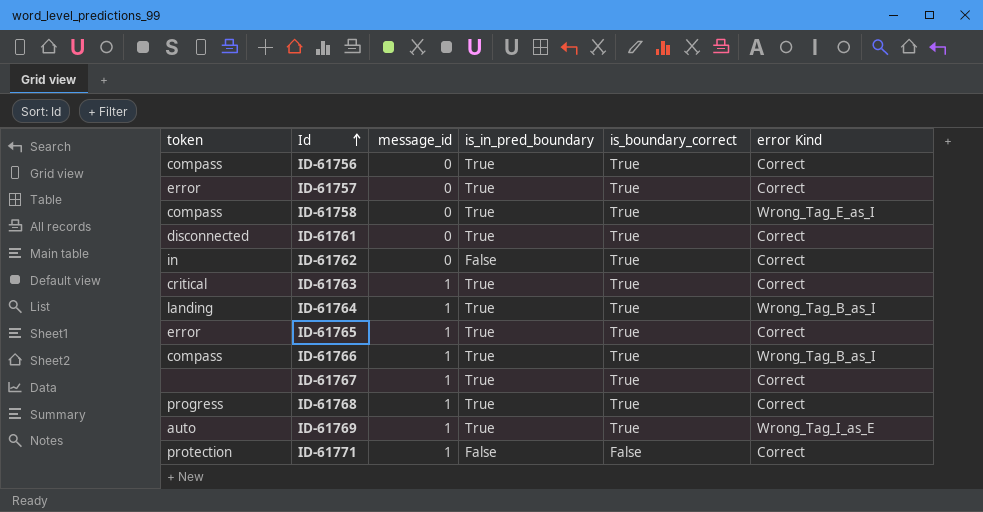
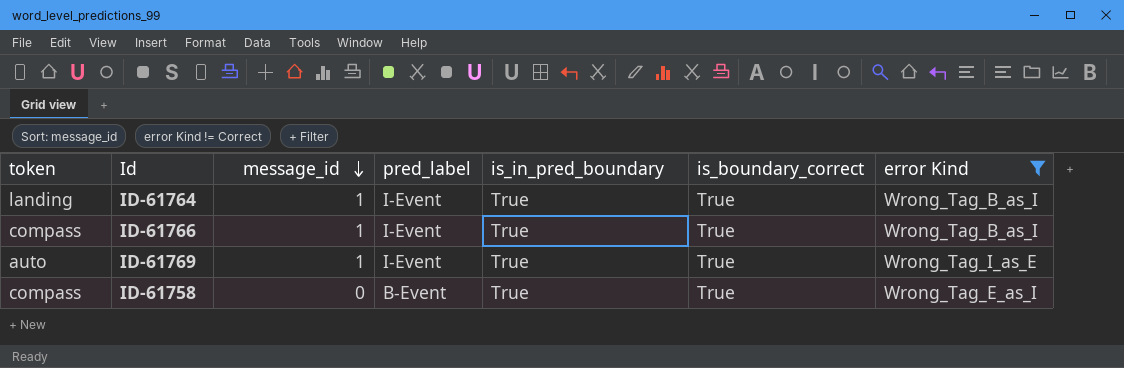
filter: none -> error Kind != Correct
row order: Id ascending -> message_id descending
column pred_label | position: none -> 4

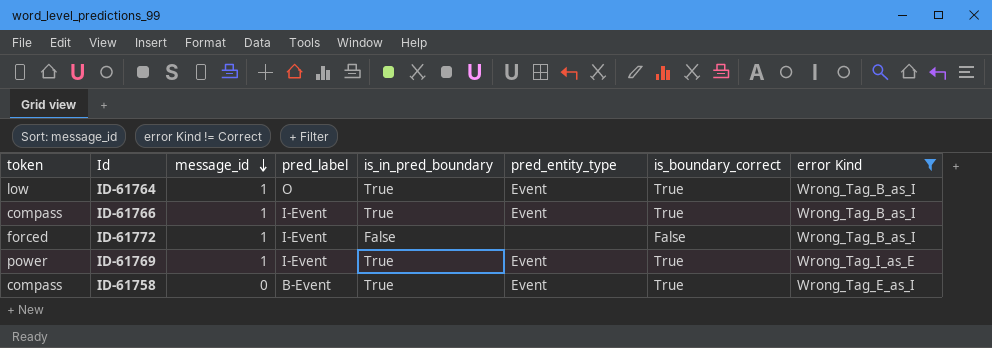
column pred_entity_type | position: none -> 6
ID-61764 | token: landing -> low
ID-61764 | pred_label: I-Event -> O
row ID-61772: none -> forced | 1 | I-Event | False | none | False | Wrong_Tag_B_as_I
ID-61769 | token: auto -> power

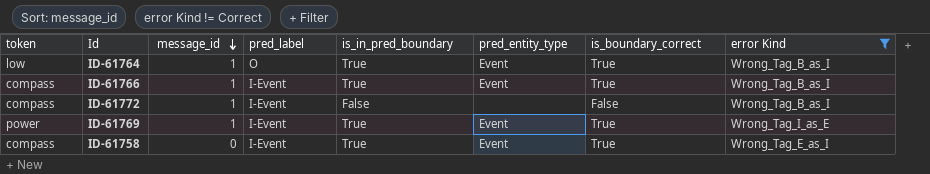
ID-61772 | token: forced -> compass
ID-61758 | pred_label: B-Event -> I-Event

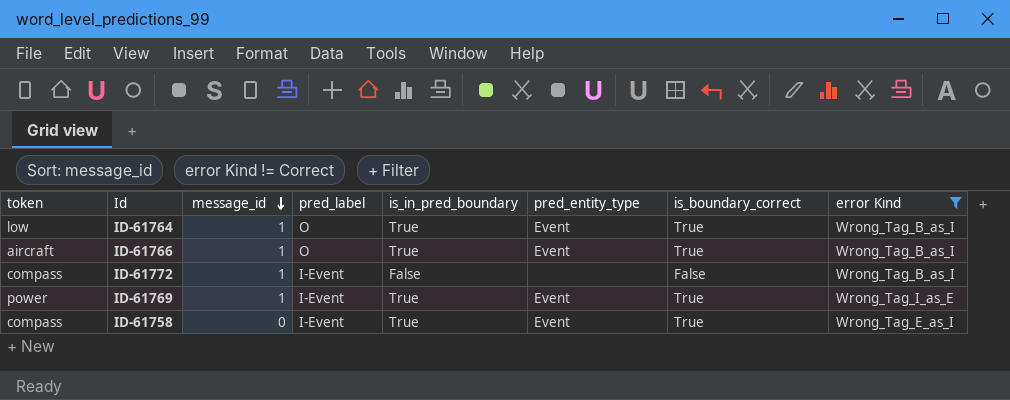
ID-61766 | token: compass -> aircraft
ID-61766 | pred_label: I-Event -> O

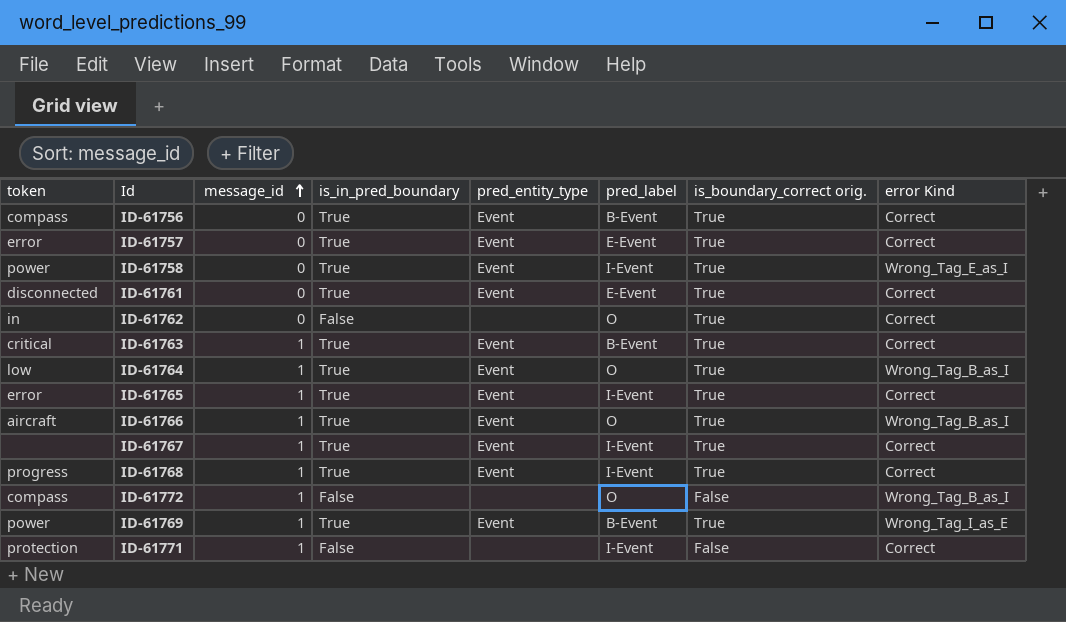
filter: error Kind != Correct -> none
row order: message_id descending -> message_id ascending
column pred_label | position: 4 -> 6
column name: is_boundary_correct -> is_boundary_correct orig.
ID-61758 | token: compass -> power
ID-61772 | pred_label: I-Event -> O
ID-61769 | pred_label: I-Event -> B-Event

